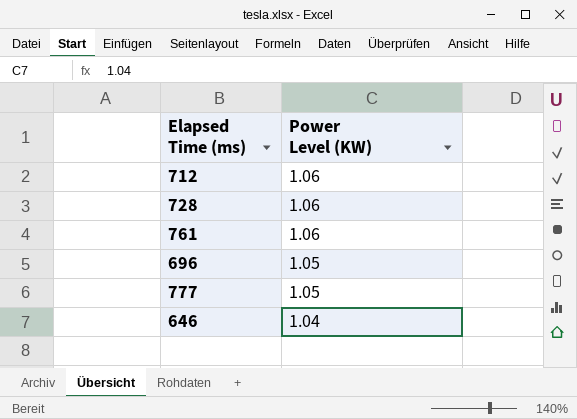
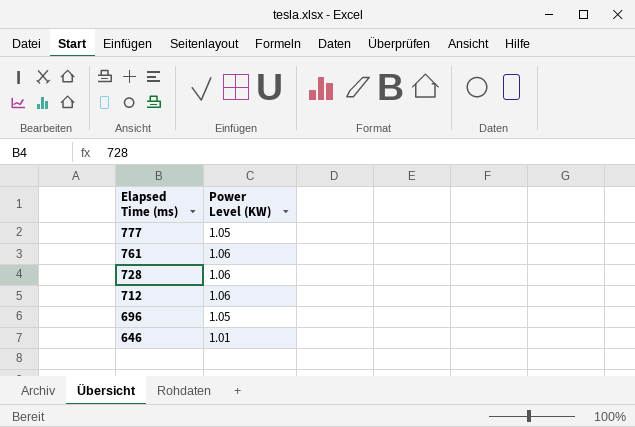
row order: Power Level (KW) descending -> Elapsed Time (ms) descending
646 | Power Level (KW): 1.04 -> 1.01

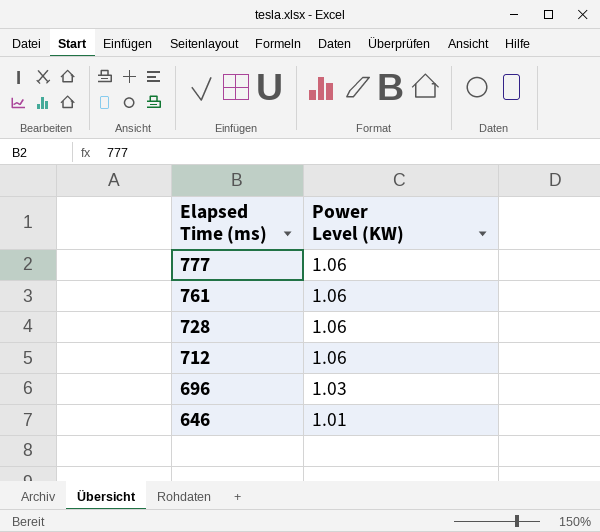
777 | Power Level (KW): 1.05 -> 1.06
696 | Power Level (KW): 1.05 -> 1.03

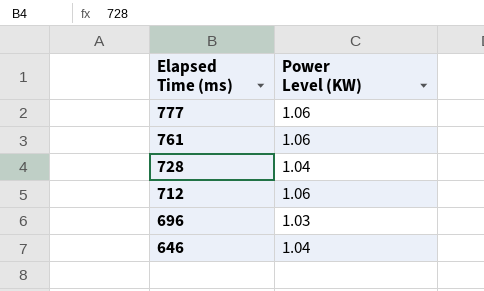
728 | Power Level (KW): 1.06 -> 1.04
646 | Power Level (KW): 1.01 -> 1.04

